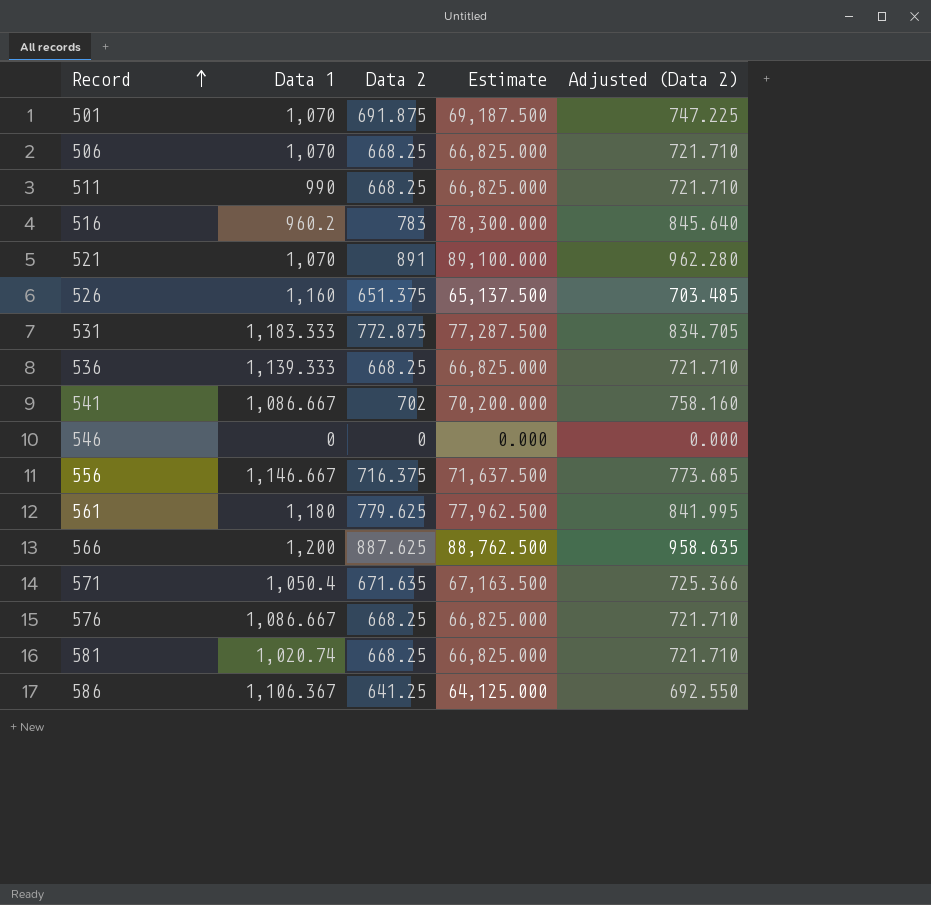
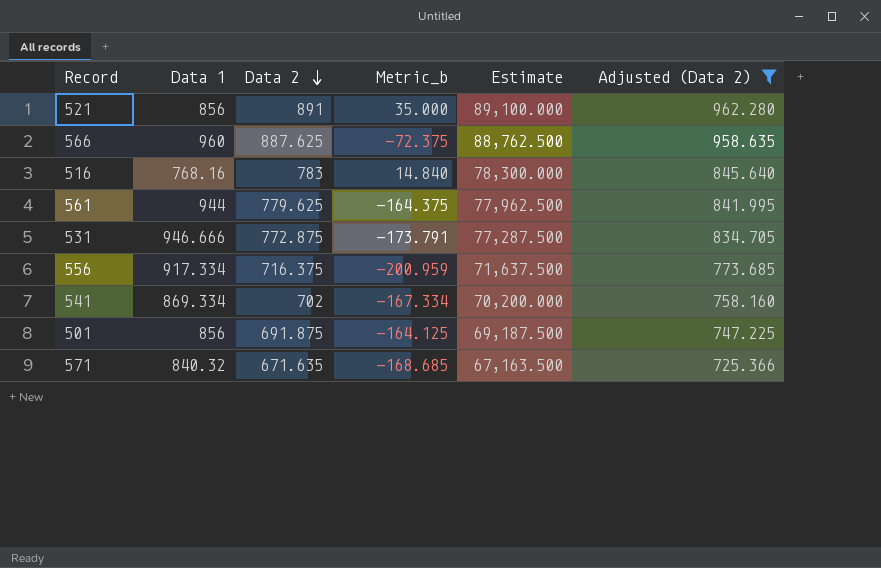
filter: none -> Adjusted (Data 2) >= 725.366
row order: Record ascending -> Data 2 descending
column Metric_b | formula: none -> [Data 2] - [Data 1]
521 | Data 1: 1,070 -> 856
566 | Data 1: 1,200 -> 960
516 | Data 1: 960.2 -> 768.16
561 | Data 1: 1,180 -> 944
531 | Data 1: 1,183.333 -> 946.666
556 | Data 1: 1,146.667 -> 917.334
541 | Data 1: 1,086.667 -> 869.334
501 | Data 1: 1,070 -> 856
571 | Data 1: 1,050.4 -> 840.32

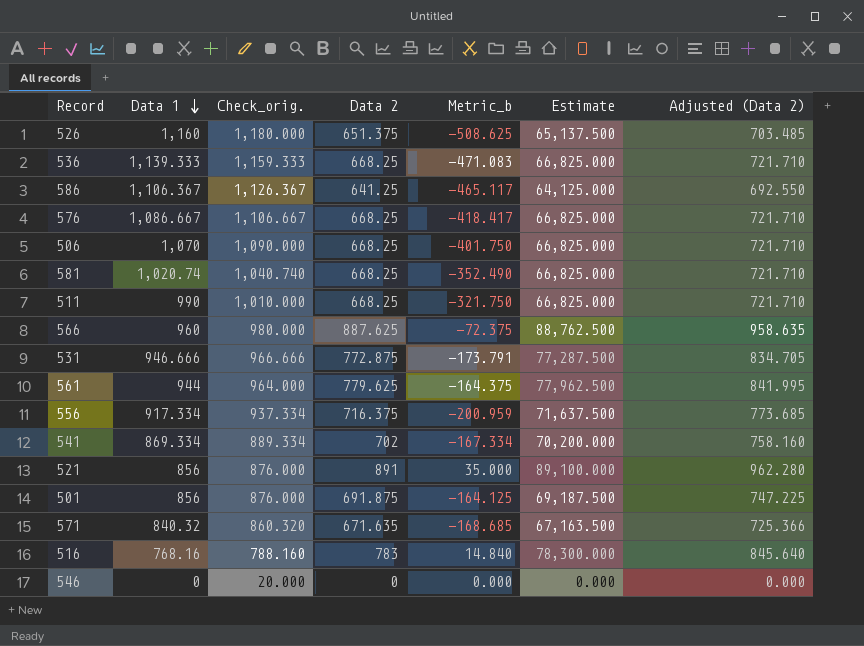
filter: Adjusted (Data 2) >= 725.366 -> none
row order: Data 2 descending -> Data 1 descending
column Check_orig. | formula: none -> [Data 1] + 20

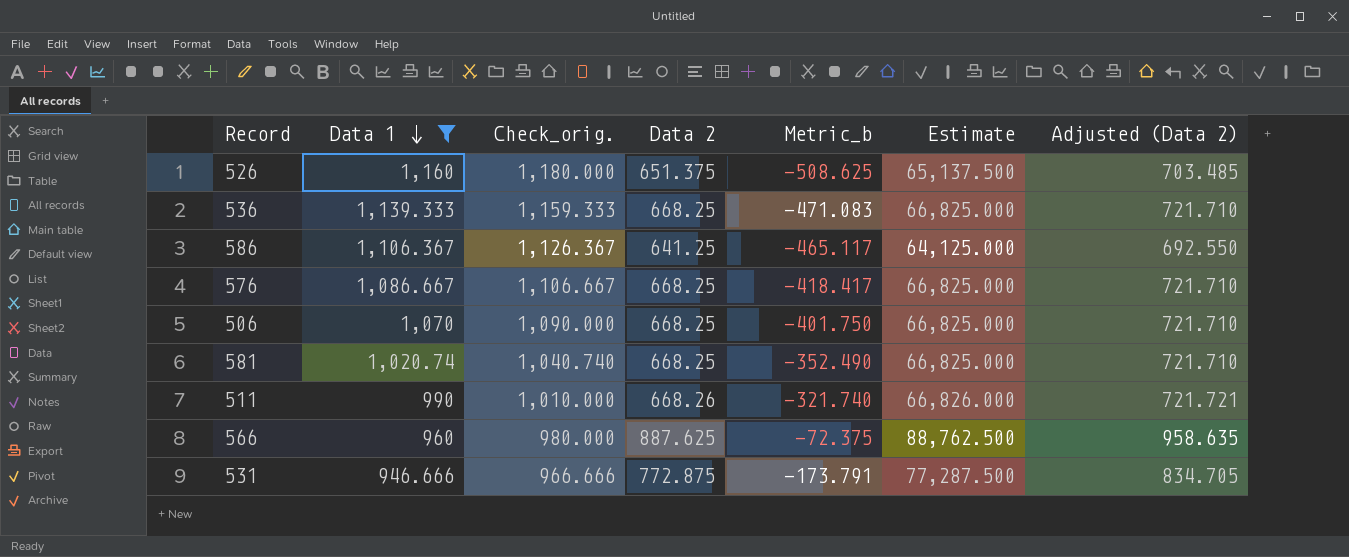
filter: none -> Data 1 >= 946.666
511 | Data 2: 668.25 -> 668.26
511 | Metric_b: -321.750 -> -321.740
511 | Estimate: 66,825.000 -> 66,826.000
511 | Adjusted (Data 2): 721.710 -> 721.721

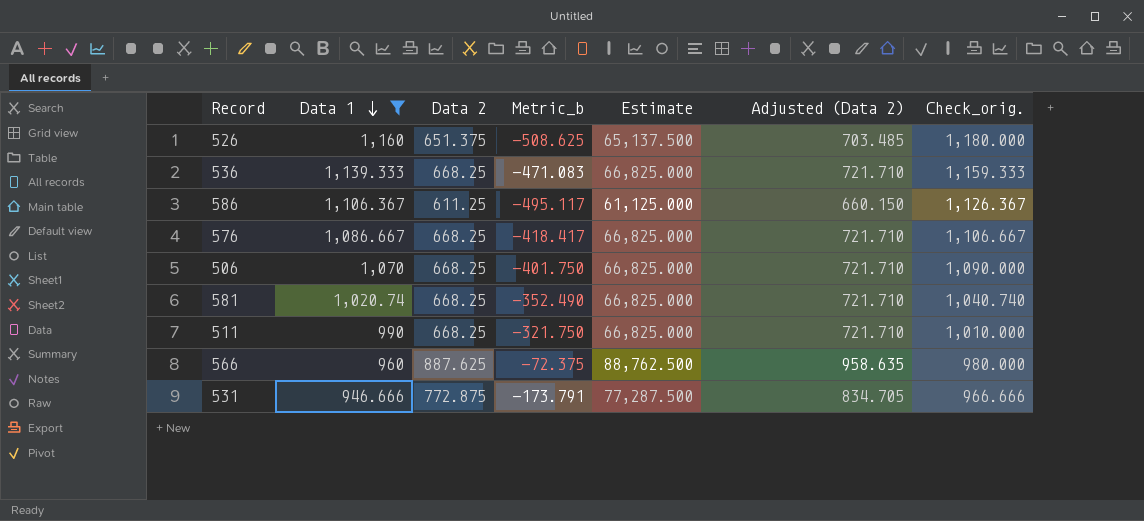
column Check_orig. | position: 3 -> 7
586 | Data 2: 641.25 -> 611.25
586 | Metric_b: -465.117 -> -495.117
586 | Estimate: 64,125.000 -> 61,125.000
586 | Adjusted (Data 2): 692.550 -> 660.150
511 | Data 2: 668.26 -> 668.25
511 | Metric_b: -321.740 -> -321.750
511 | Estimate: 66,826.000 -> 66,825.000
511 | Adjusted (Data 2): 721.721 -> 721.710

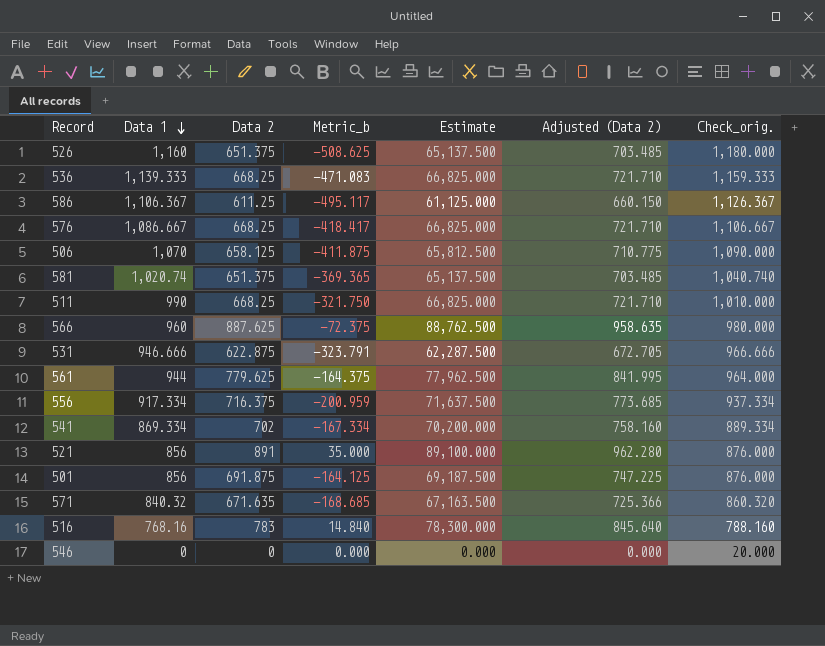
filter: Data 1 >= 946.666 -> none
506 | Data 2: 668.25 -> 658.125
506 | Metric_b: -401.750 -> -411.875
506 | Estimate: 66,825.000 -> 65,812.500
506 | Adjusted (Data 2): 721.710 -> 710.775
581 | Data 2: 668.25 -> 651.375
581 | Metric_b: -352.490 -> -369.365
581 | Estimate: 66,825.000 -> 65,137.500
581 | Adjusted (Data 2): 721.710 -> 703.485
531 | Data 2: 772.875 -> 622.875
531 | Metric_b: -173.791 -> -323.791
531 | Estimate: 77,287.500 -> 62,287.500
531 | Adjusted (Data 2): 834.705 -> 672.705

